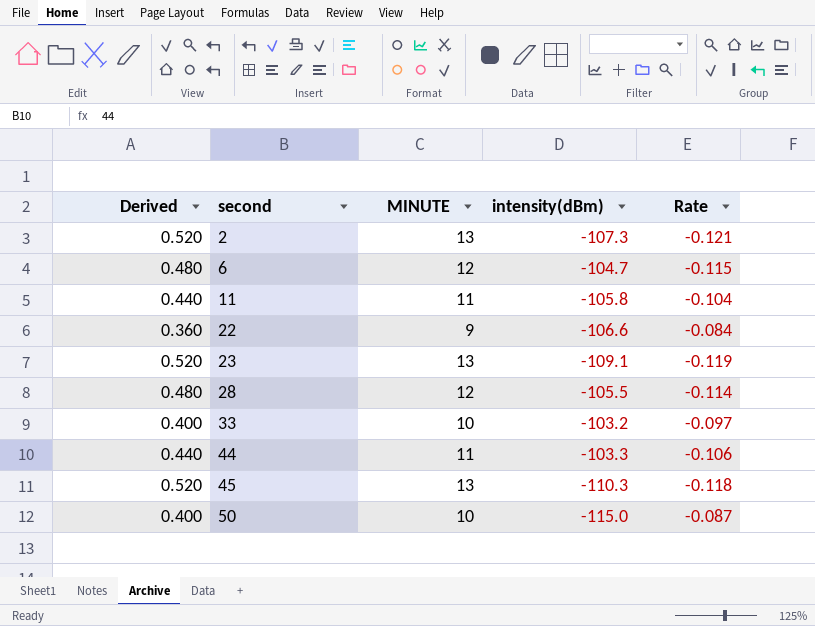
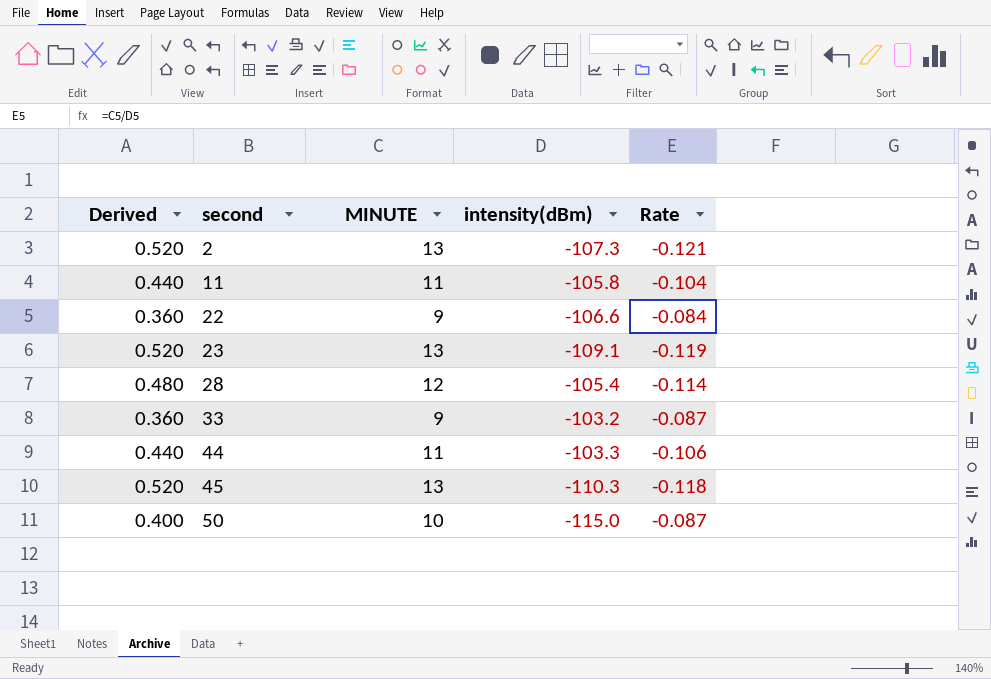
row 6: 0.480 | 12 | -104.7 | -0.115 -> none
28 | intensity(dBm): -105.5 -> -105.4
33 | Derived: 0.400 -> 0.360
33 | MINUTE: 10 -> 9
33 | Rate: -0.097 -> -0.087

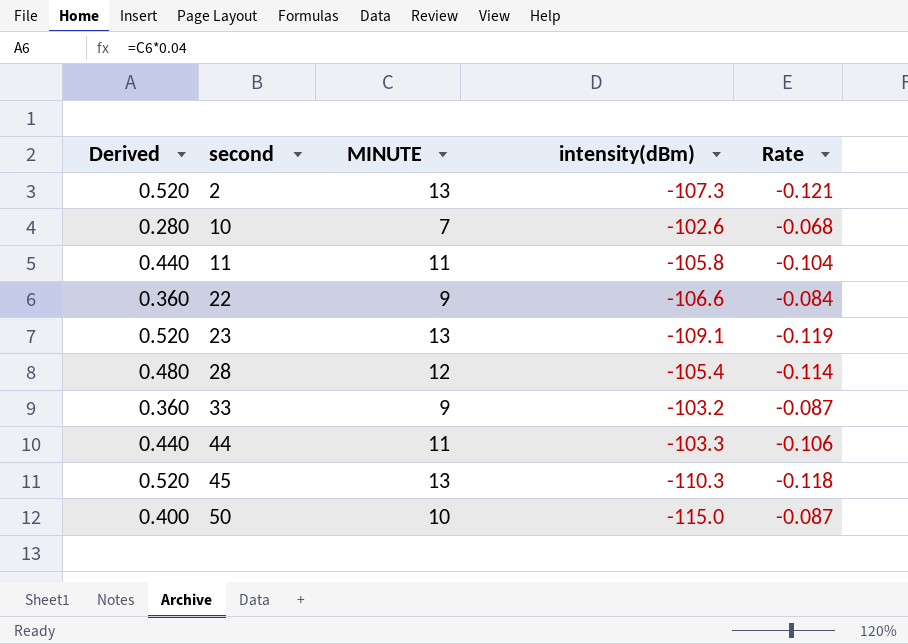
row 10: none -> 0.280 | 7 | -102.6 | -0.068

